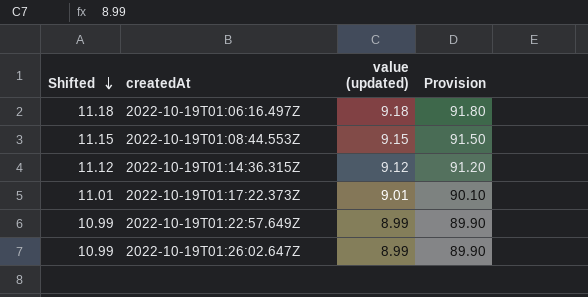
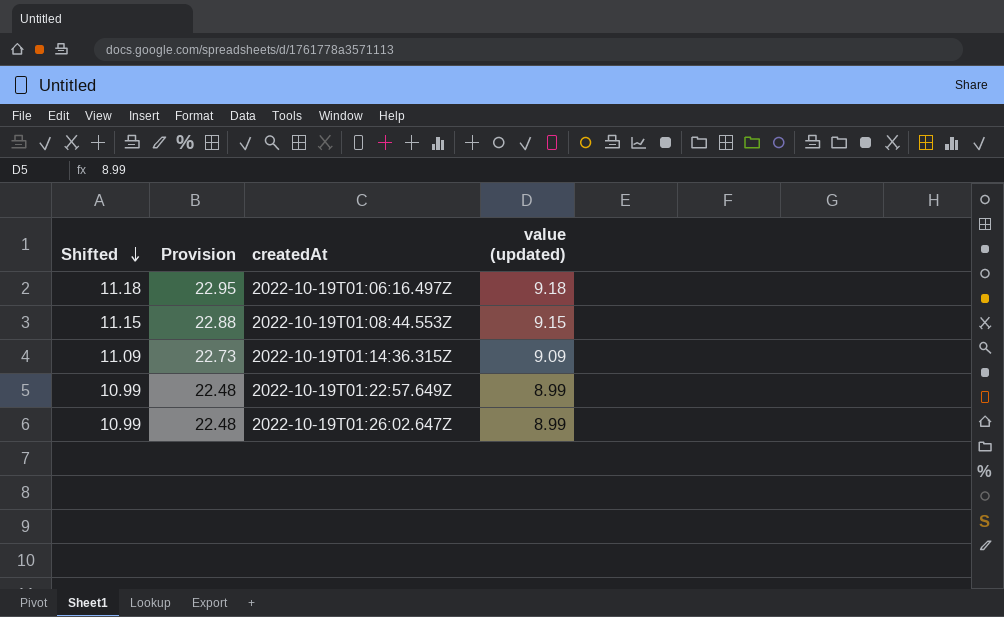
column Provision | formula: [value (updated)] * 10 -> [value (updated)] * 2.5
column Provision | position: 4 -> 2
row 2022-10-19T01:17:22.373Z: 11.01 | 9.01 | 90.10 -> none
2022-10-19T01:14:36.315Z | Shifted: 11.12 -> 11.09
2022-10-19T01:14:36.315Z | value (updated): 9.12 -> 9.09

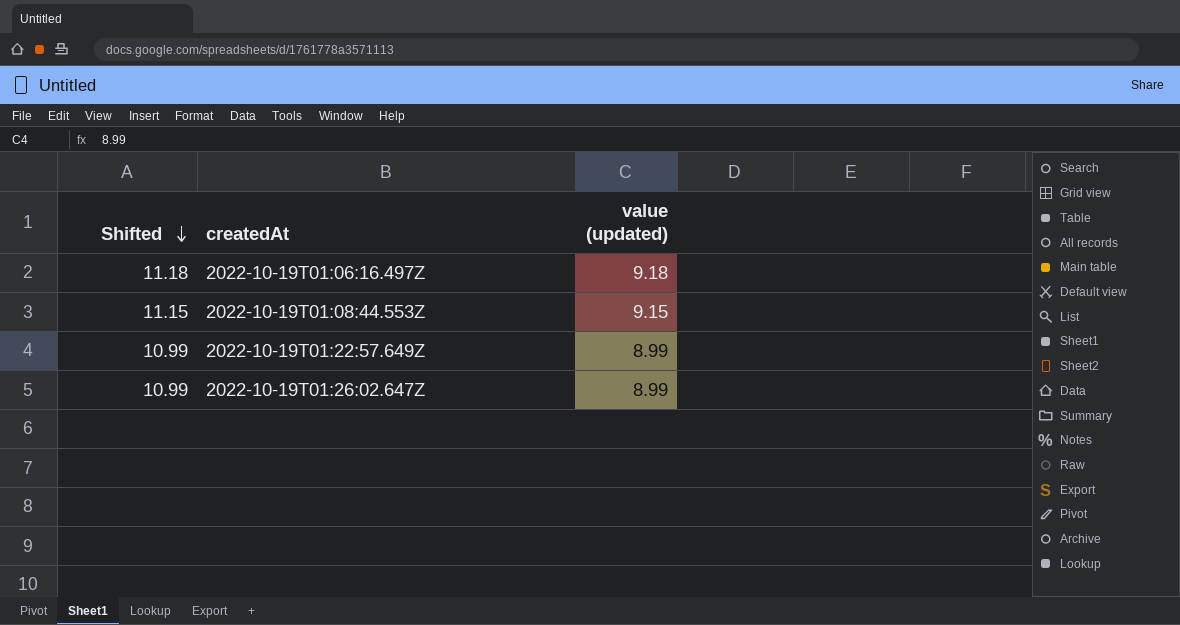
column Provision | formula: [value (updated)] * 2.5 -> none
row 2022-10-19T01:14:36.315Z: 11.09 | 22.73 | 9.09 -> none

